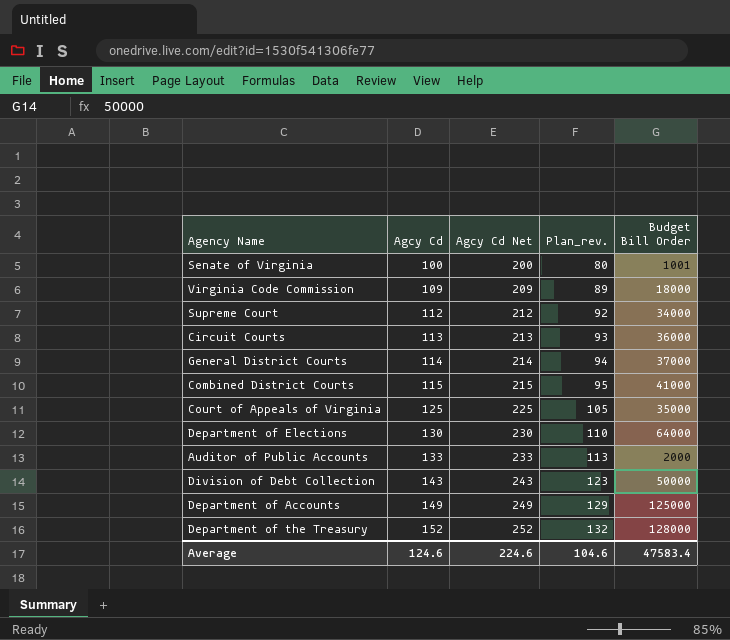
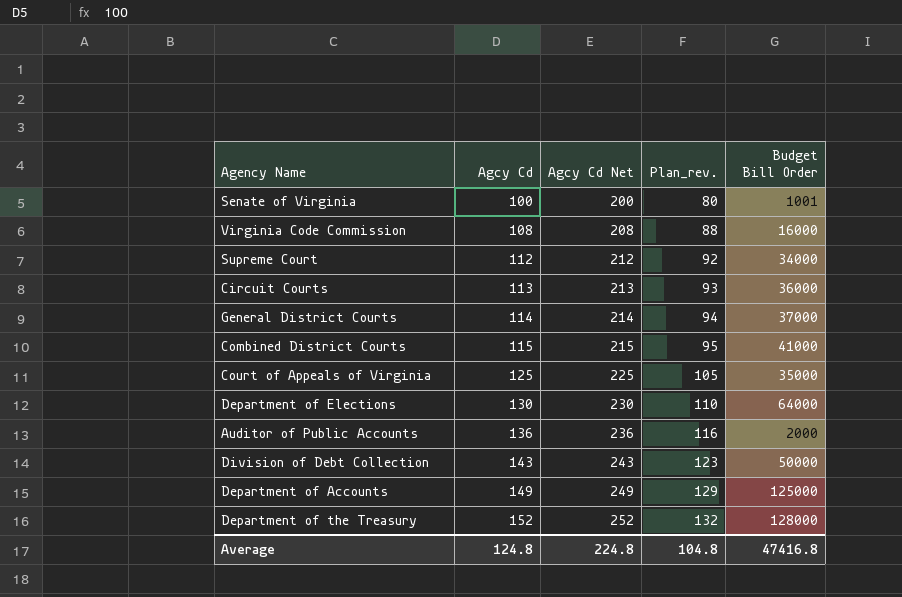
Virginia Code Commission | Agcy Cd: 109 -> 108
Virginia Code Commission | Agcy Cd Net: 209 -> 208
Virginia Code Commission | Plan_rev.: 89 -> 88
Virginia Code Commission | Budget Bill Order: 18000 -> 16000
Auditor of Public Accounts | Agcy Cd: 133 -> 136
Auditor of Public Accounts | Agcy Cd Net: 233 -> 236
Auditor of Public Accounts | Plan_rev.: 113 -> 116
Average | Agcy Cd: 124.6 -> 124.8
Average | Agcy Cd Net: 224.6 -> 224.8
Average | Plan_rev.: 104.6 -> 104.8
Average | Budget Bill Order: 47583.4 -> 47416.8

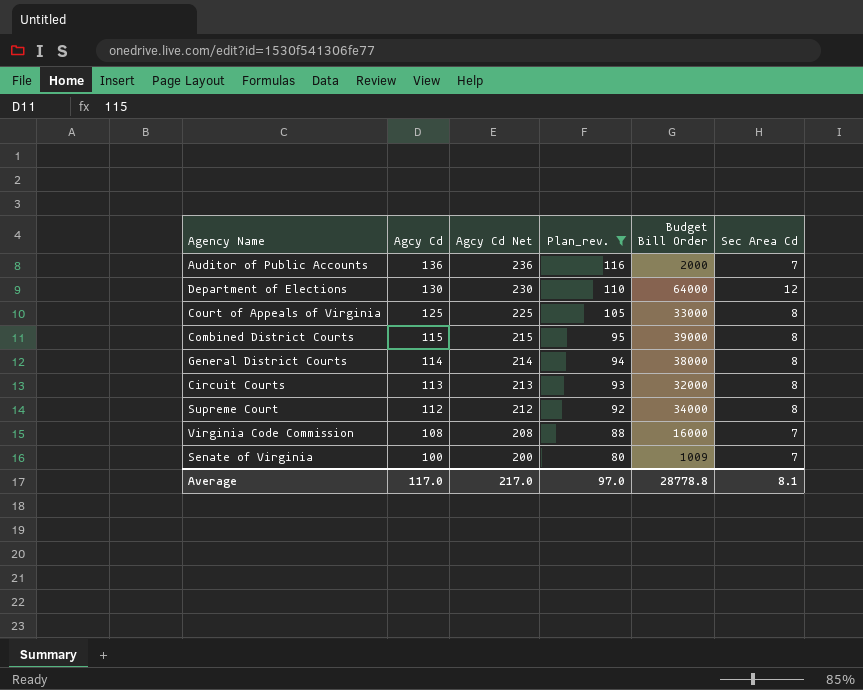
filter: none -> Plan_rev. <= 116
row order: Agcy Cd ascending -> Agcy Cd descending
column Sec Area Cd | position: none -> 6
Court of Appeals of Virginia | Budget Bill Order: 35000 -> 33000
Combined District Courts | Budget Bill Order: 41000 -> 39000
General District Courts | Budget Bill Order: 37000 -> 38000
Circuit Courts | Budget Bill Order: 36000 -> 32000
Senate of Virginia | Budget Bill Order: 1001 -> 1009
Average | Agcy Cd: 124.8 -> 117.0
Average | Agcy Cd Net: 224.8 -> 217.0
Average | Plan_rev.: 104.8 -> 97.0
Average | Budget Bill Order: 47416.8 -> 28778.8

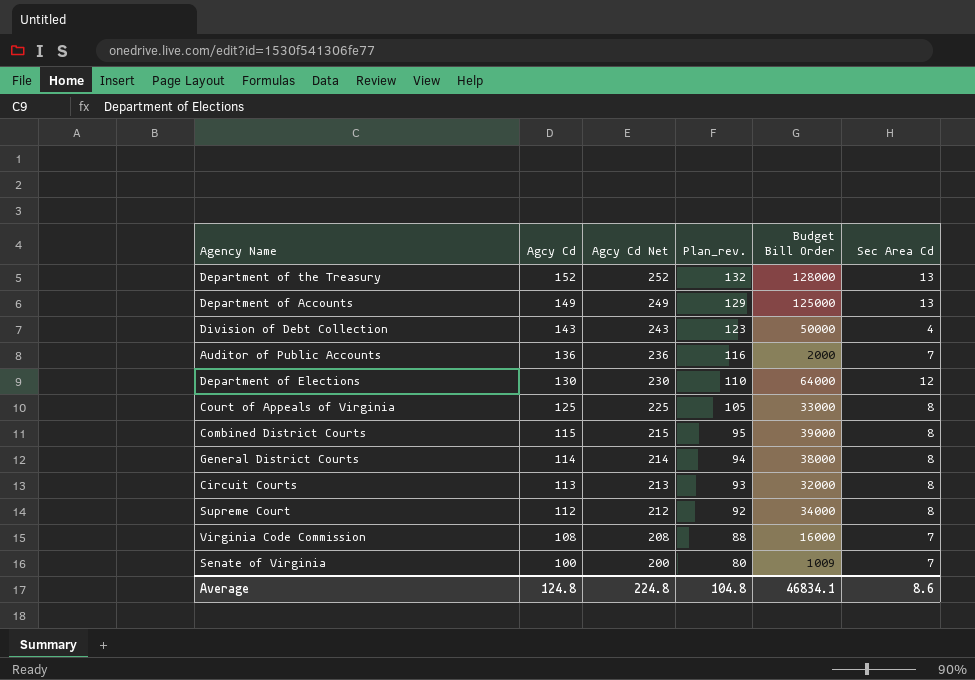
filter: Plan_rev. <= 116 -> none
Average | Agcy Cd: 117.0 -> 124.8
Average | Agcy Cd Net: 217.0 -> 224.8
Average | Plan_rev.: 97.0 -> 104.8
Average | Budget Bill Order: 28778.8 -> 46834.1
Average | Sec Area Cd: 8.1 -> 8.6

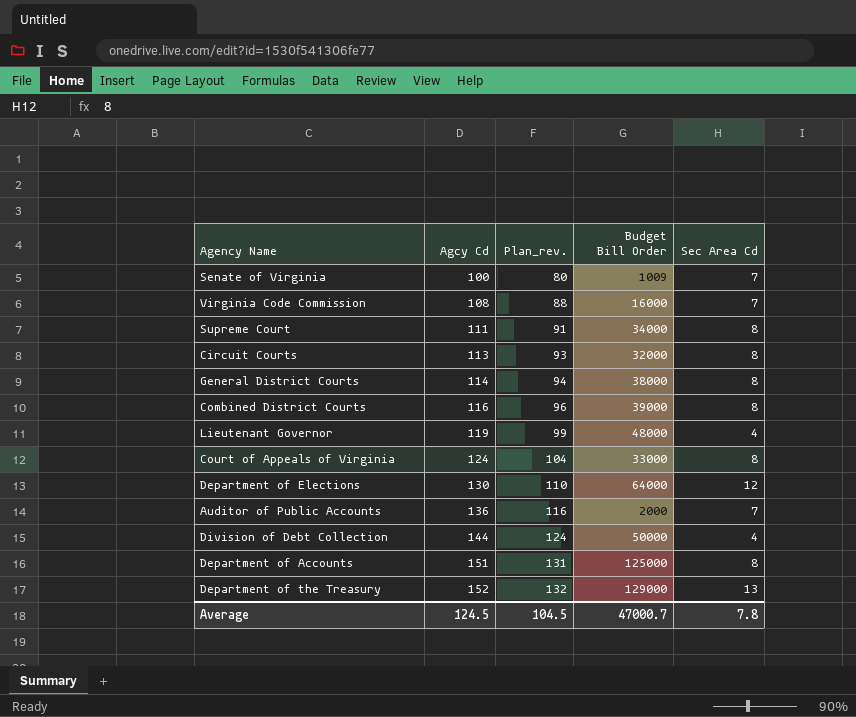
row order: Agcy Cd descending -> Agcy Cd ascending
column Agcy Cd Net | formula: [Agcy Cd] + 100 -> none
Supreme Court | Agcy Cd: 112 -> 111
Supreme Court | Plan_rev.: 92 -> 91
Combined District Courts | Agcy Cd: 115 -> 116
Combined District Courts | Plan_rev.: 95 -> 96
row Lieutenant Governor: none -> 119 | 99 | 48000 | 4
Court of Appeals of Virginia | Agcy Cd: 125 -> 124
Court of Appeals of Virginia | Plan_rev.: 105 -> 104
Division of Debt Collection | Agcy Cd: 143 -> 144
Division of Debt Collection | Plan_rev.: 123 -> 124
Department of Accounts | Agcy Cd: 149 -> 151
Department of Accounts | Plan_rev.: 129 -> 131
Department of Accounts | Sec Area Cd: 13 -> 8
Department of the Treasury | Budget Bill Order: 128000 -> 129000
Average | Agcy Cd: 124.8 -> 124.5
Average | Plan_rev.: 104.8 -> 104.5
Average | Budget Bill Order: 46834.1 -> 47000.7
Average | Sec Area Cd: 8.6 -> 7.8

